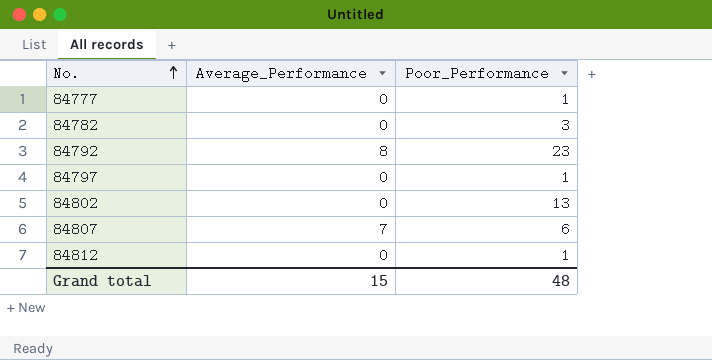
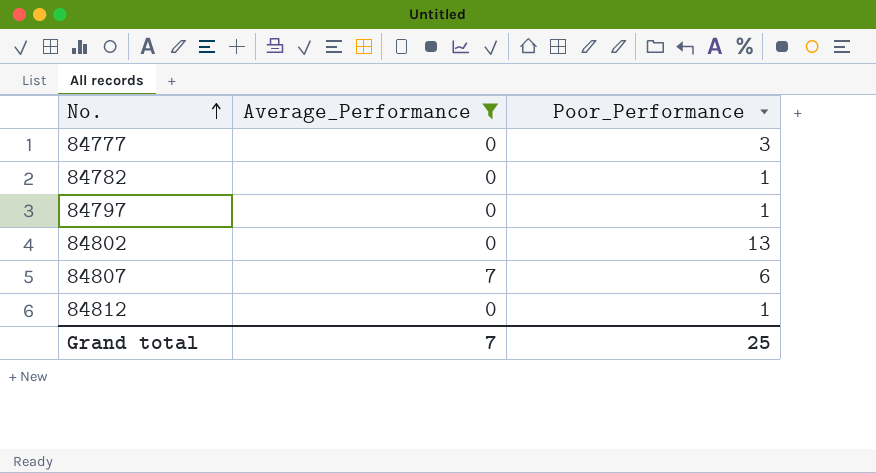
filter: none -> Average_Performance != 8
84777 | Poor_Performance: 1 -> 3
84782 | Poor_Performance: 3 -> 1
Grand total | Average_Performance: 15 -> 7
Grand total | Poor_Performance: 48 -> 25

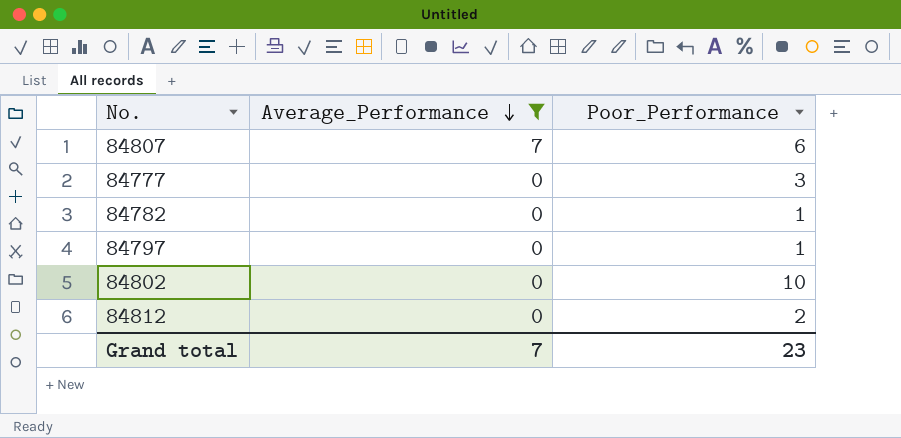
row order: No. ascending -> Average_Performance descending
84802 | Poor_Performance: 13 -> 10
84812 | Poor_Performance: 1 -> 2
Grand total | Poor_Performance: 25 -> 23

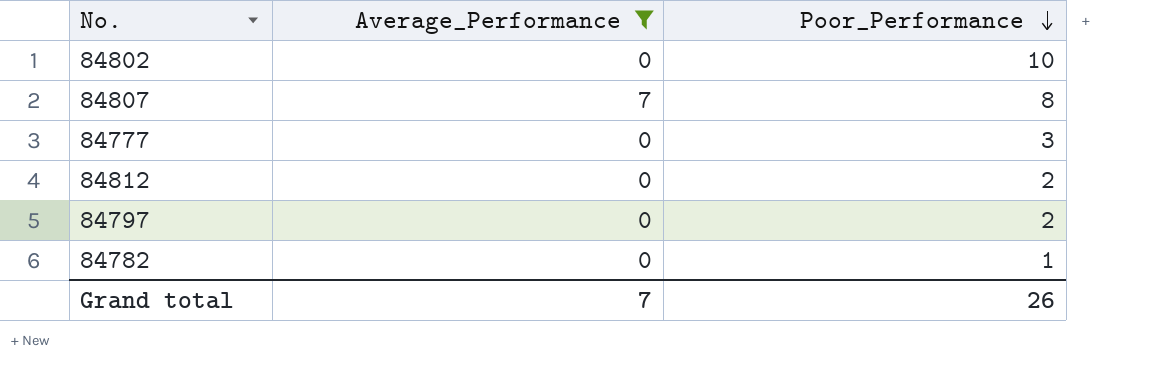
row order: Average_Performance descending -> Poor_Performance descending
84807 | Poor_Performance: 6 -> 8
84797 | Poor_Performance: 1 -> 2
Grand total | Poor_Performance: 23 -> 26

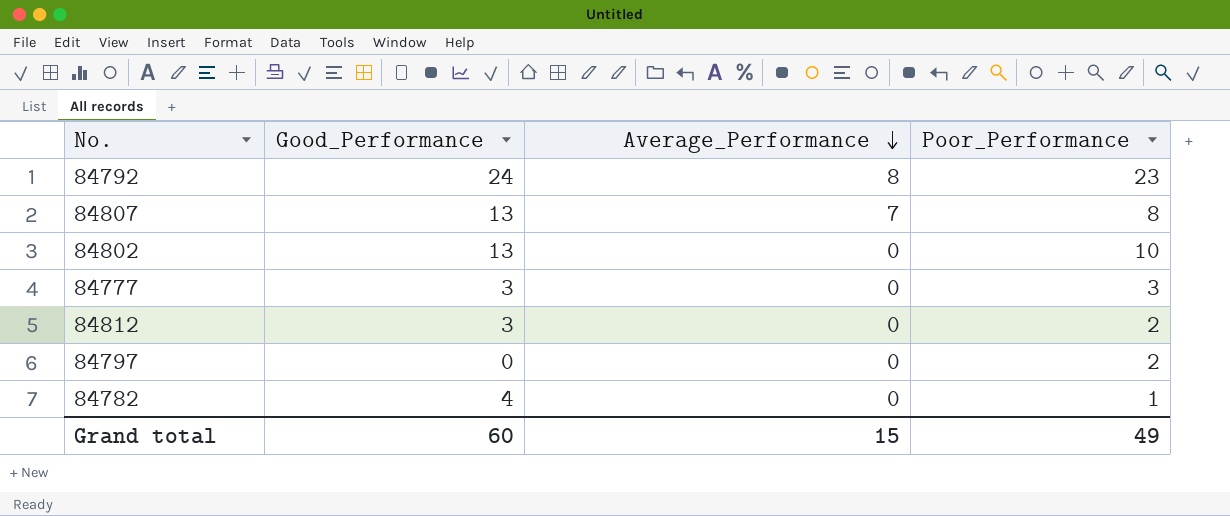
filter: Average_Performance != 8 -> none
row order: Poor_Performance descending -> Average_Performance descending
column Good_Performance | position: none -> 2
Grand total | Average_Performance: 7 -> 15
Grand total | Poor_Performance: 26 -> 49

